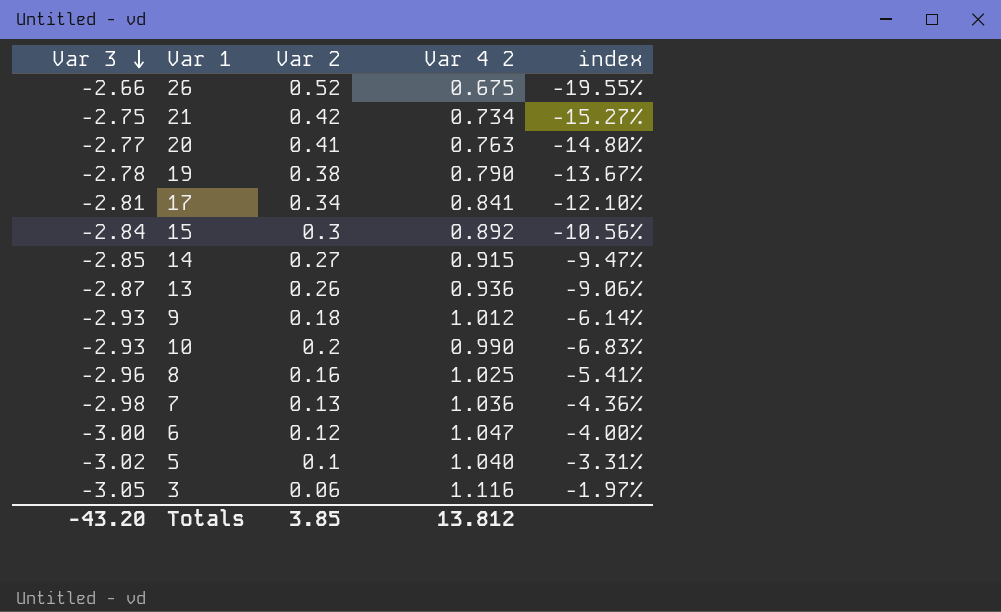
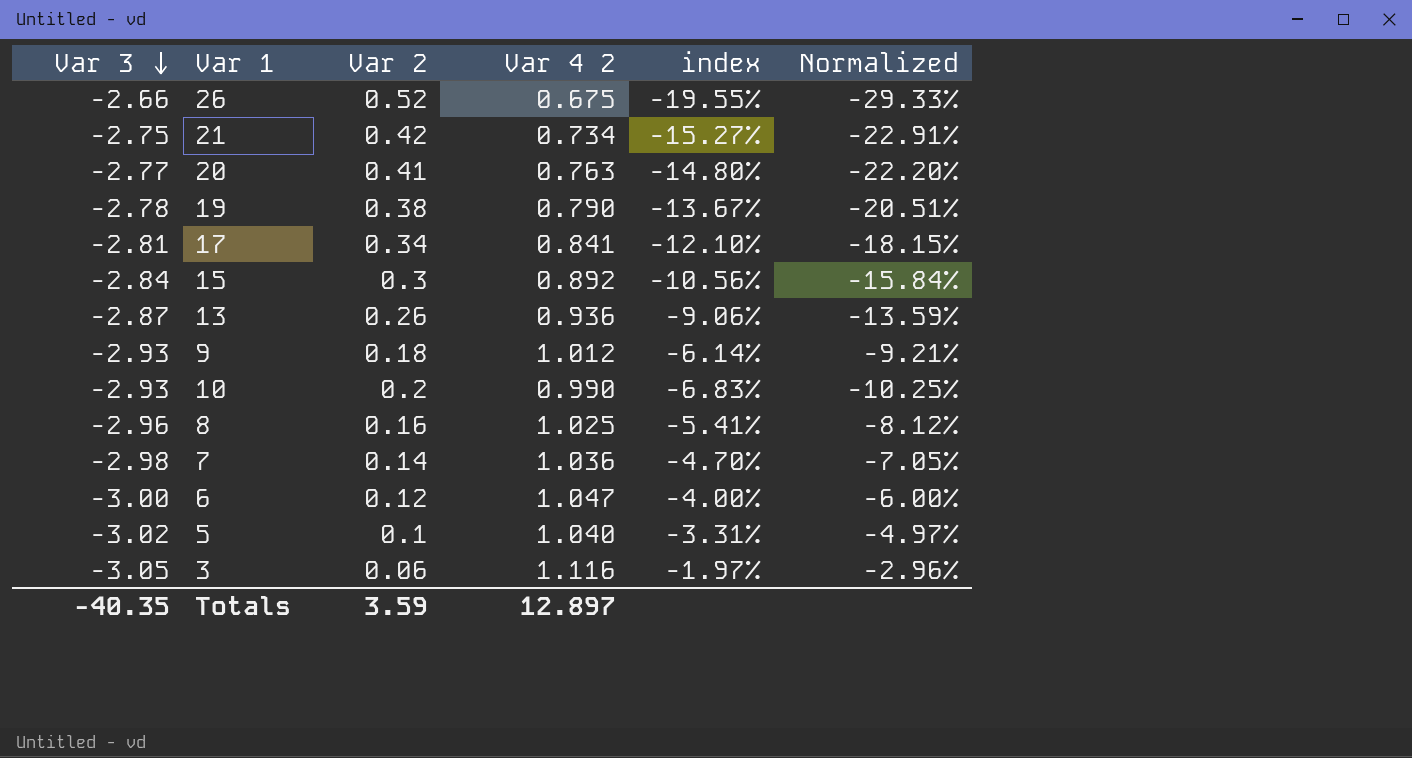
column Normalized | formula: none -> [index] * 1.5
row 14: -2.85 | 0.27 | 0.915 | -9.47% -> none
7 | Var 2: 0.13 -> 0.14
7 | index: -4.36% -> -4.70%
Totals | Var 3: -43.20 -> -40.35
Totals | Var 2: 3.85 -> 3.59
Totals | Var 4 2: 13.812 -> 12.897

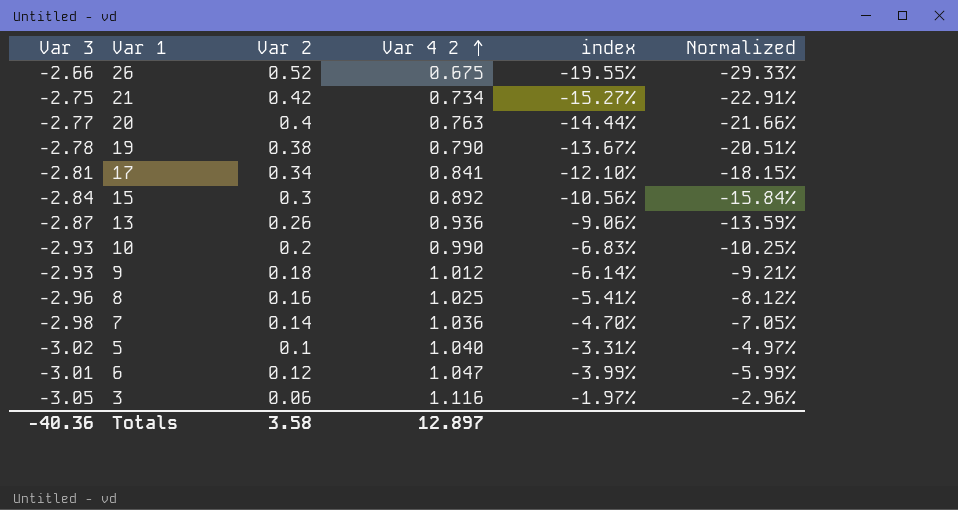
row order: Var 3 descending -> Var 4 2 ascending
20 | Var 2: 0.41 -> 0.4
20 | index: -14.80% -> -14.44%
20 | Normalized: -22.20% -> -21.66%
6 | Var 3: -3.00 -> -3.01
6 | index: -4.00% -> -3.99%
6 | Normalized: -6.00% -> -5.99%
Totals | Var 3: -40.35 -> -40.36
Totals | Var 2: 3.59 -> 3.58

